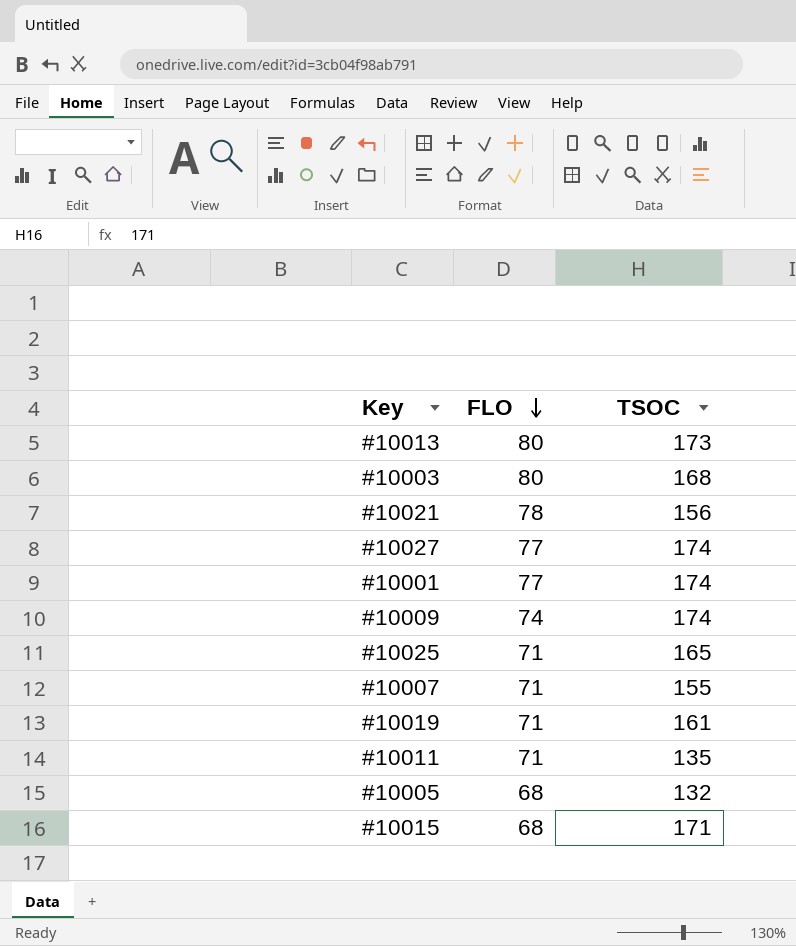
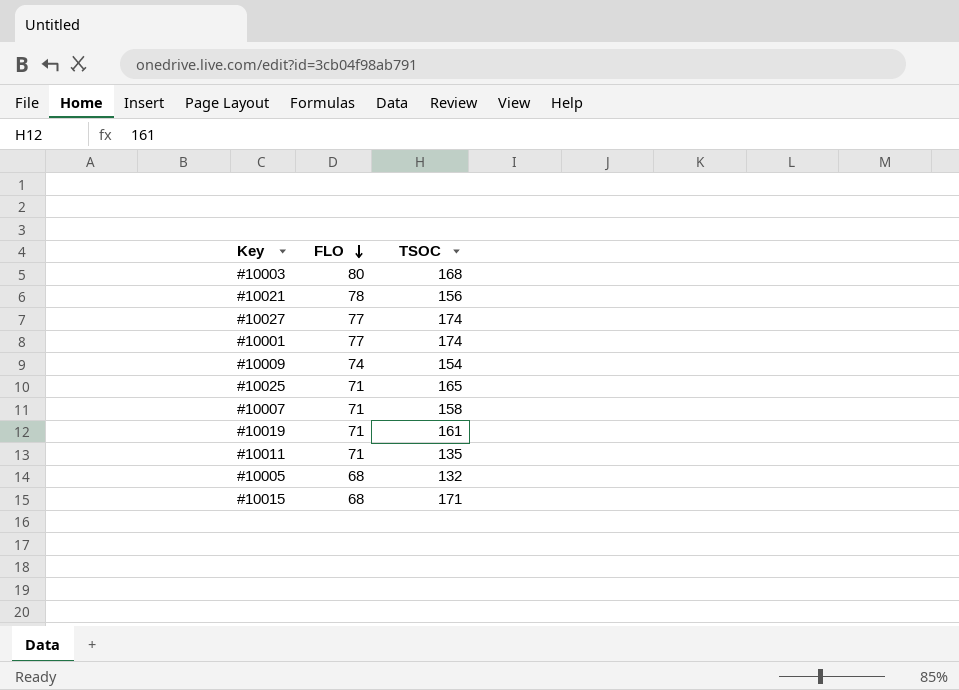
row #10013: 80 | 173 -> none
#10009 | TSOC: 174 -> 154
#10007 | TSOC: 155 -> 158

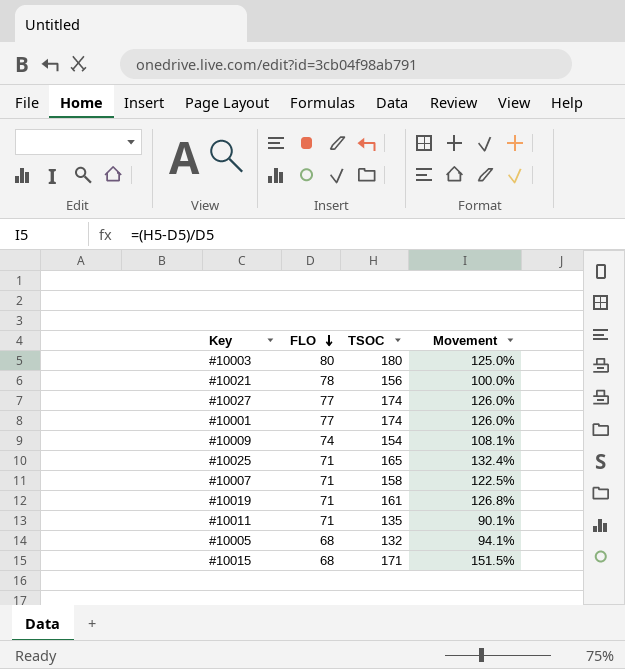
column Movement | formula: none -> ([TSOC] - [FLO]) / [FLO]
#10003 | TSOC: 168 -> 180

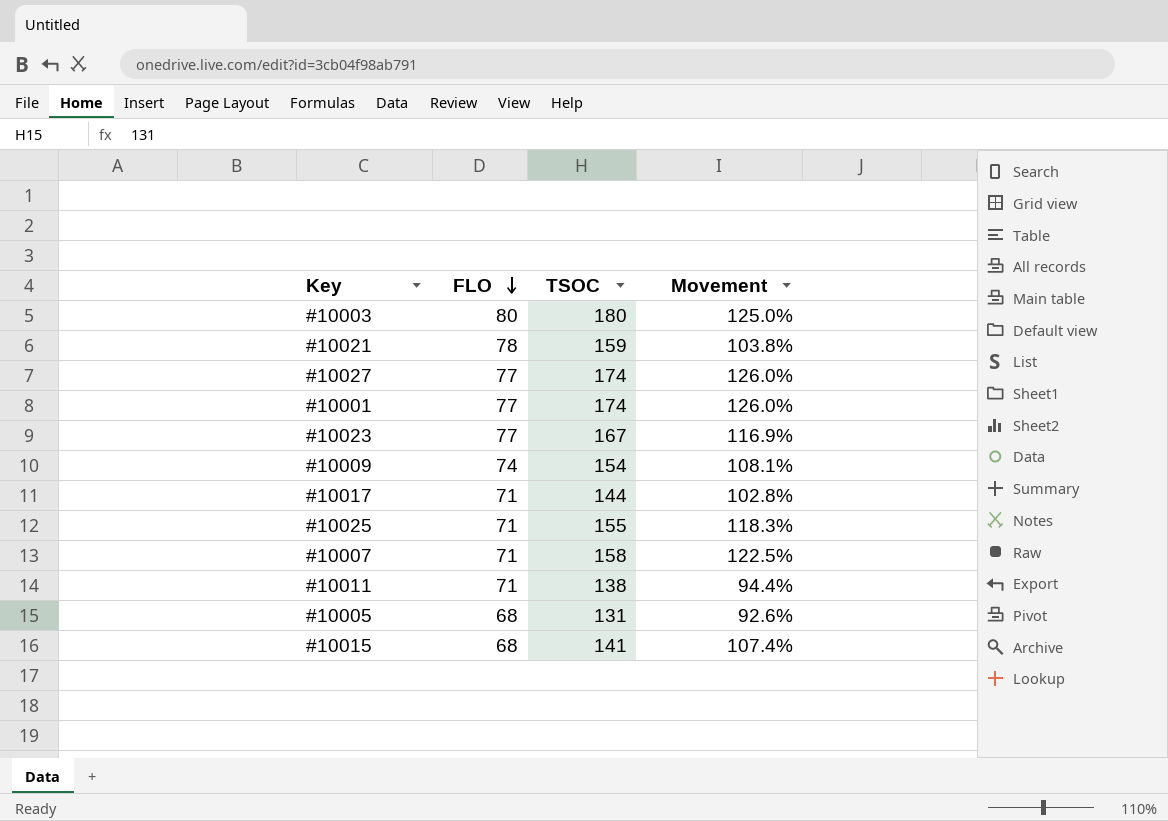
row #10019: 71 | 161 | 126.8% -> none
#10021 | TSOC: 156 -> 159
#10021 | Movement: 100.0% -> 103.8%
row #10023: none -> 77 | 167 | 116.9%
row #10017: none -> 71 | 144 | 102.8%
#10025 | TSOC: 165 -> 155
#10025 | Movement: 132.4% -> 118.3%
#10011 | TSOC: 135 -> 138
#10011 | Movement: 90.1% -> 94.4%
#10005 | TSOC: 132 -> 131
#10005 | Movement: 94.1% -> 92.6%
#10015 | TSOC: 171 -> 141
#10015 | Movement: 151.5% -> 107.4%

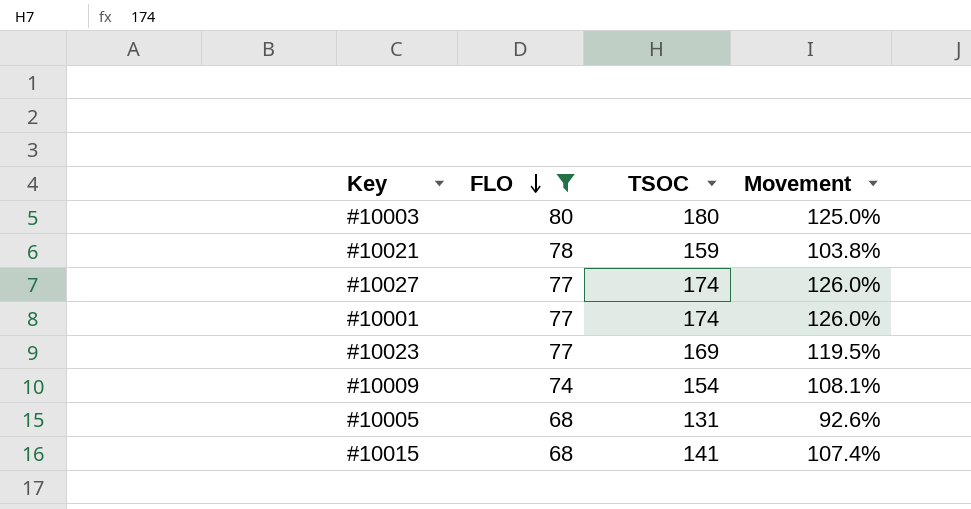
filter: none -> FLO != 71
#10023 | TSOC: 167 -> 169
#10023 | Movement: 116.9% -> 119.5%

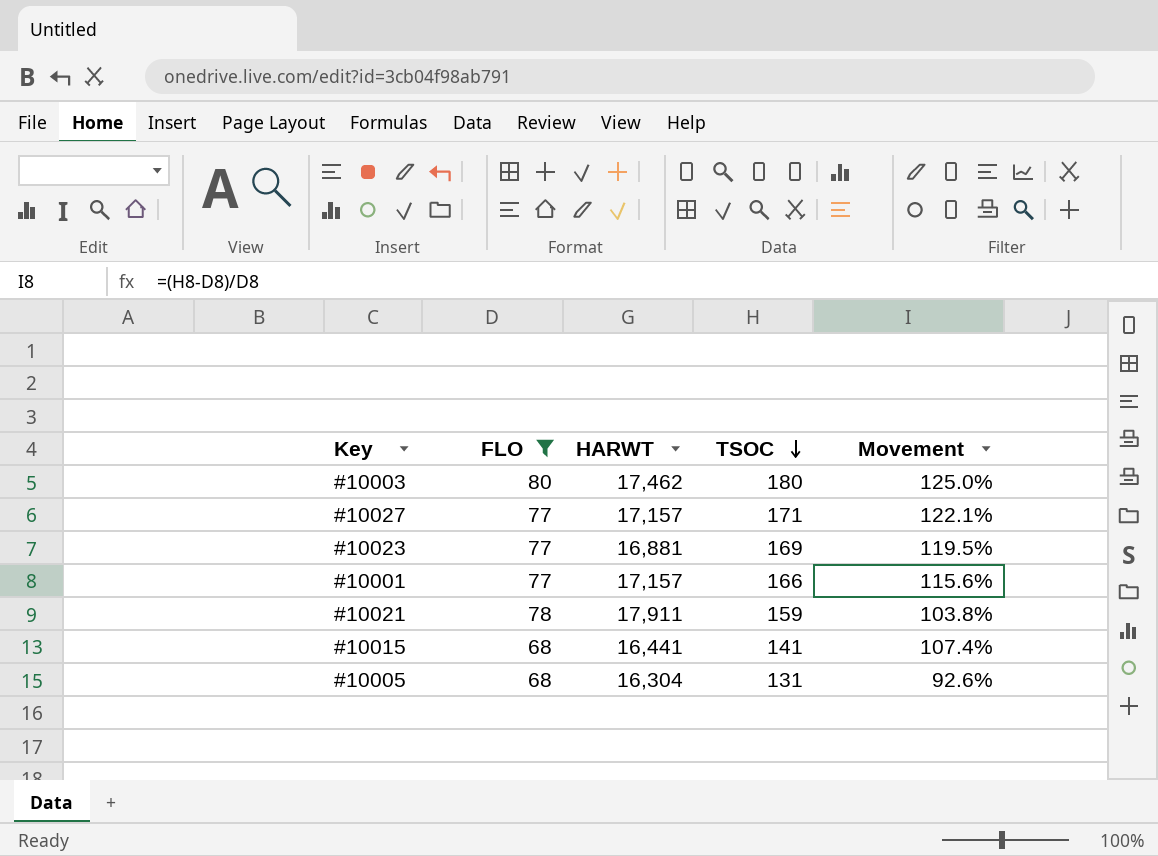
row order: FLO descending -> TSOC descending
column HARWT | position: none -> 3
row #10009: 74 | 154 | 108.1% -> none
#10027 | TSOC: 174 -> 171
#10027 | Movement: 126.0% -> 122.1%
#10001 | TSOC: 174 -> 166
#10001 | Movement: 126.0% -> 115.6%

